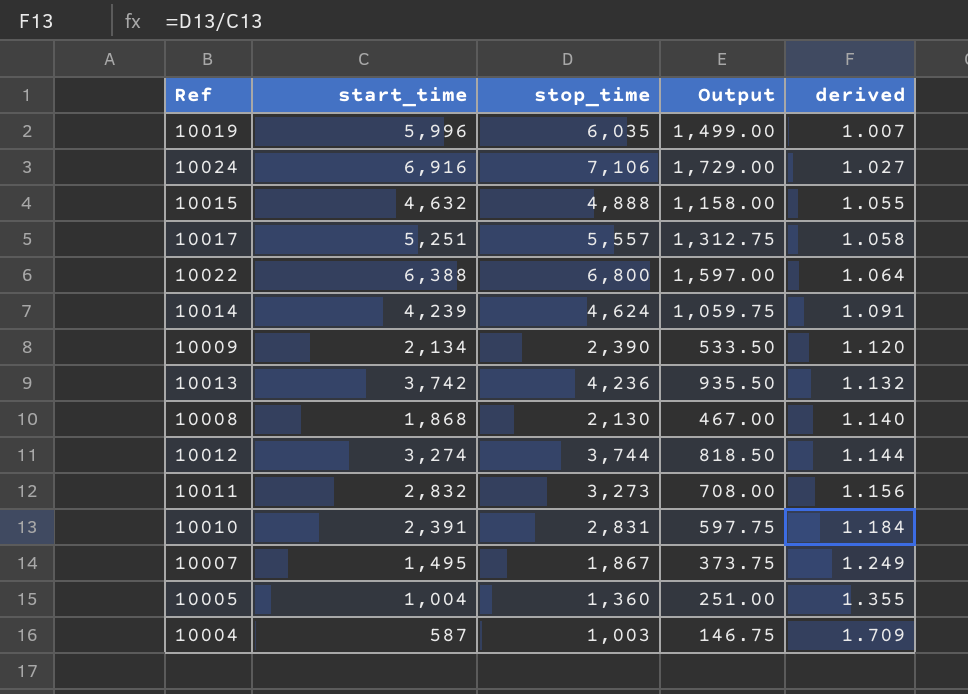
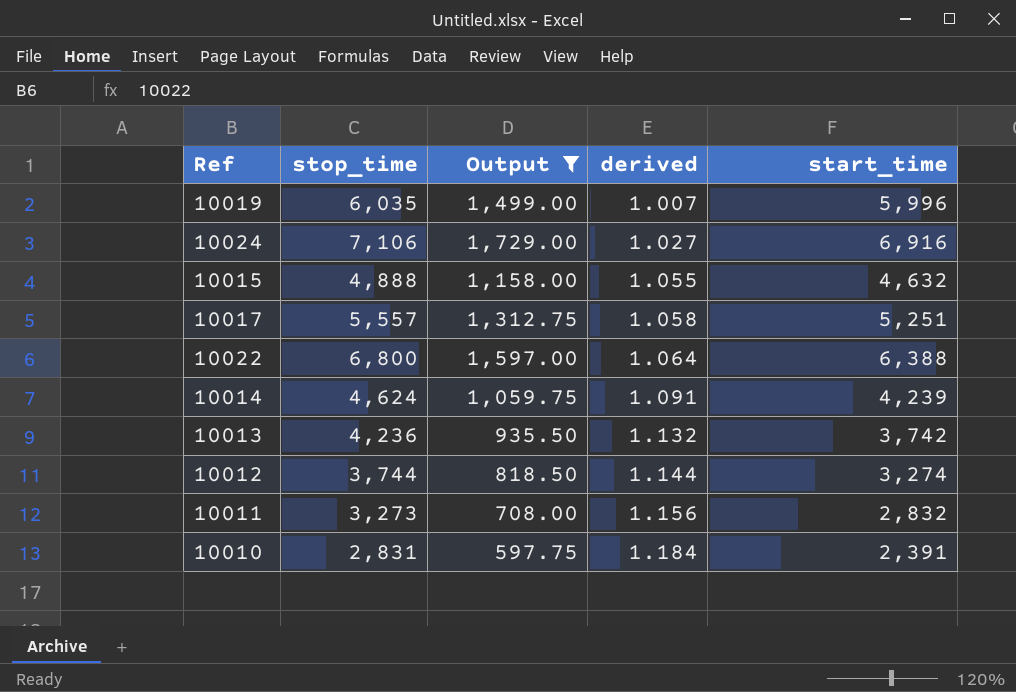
filter: none -> Output >= 597.75
column start_time | position: 2 -> 5

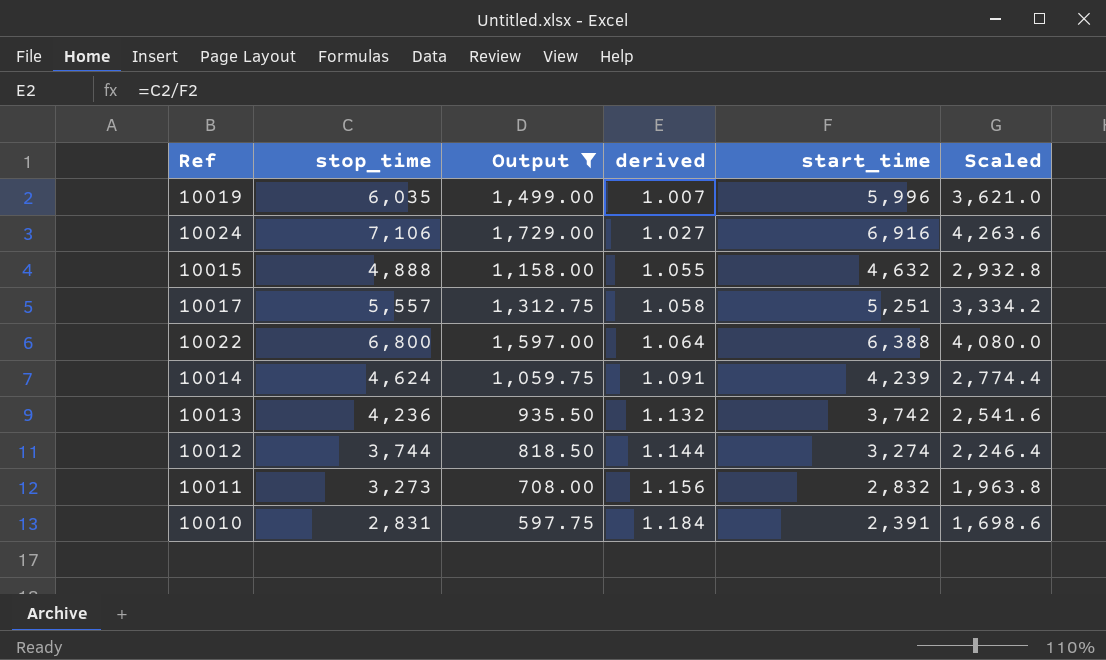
column Scaled | formula: none -> [stop_time] * 0.6

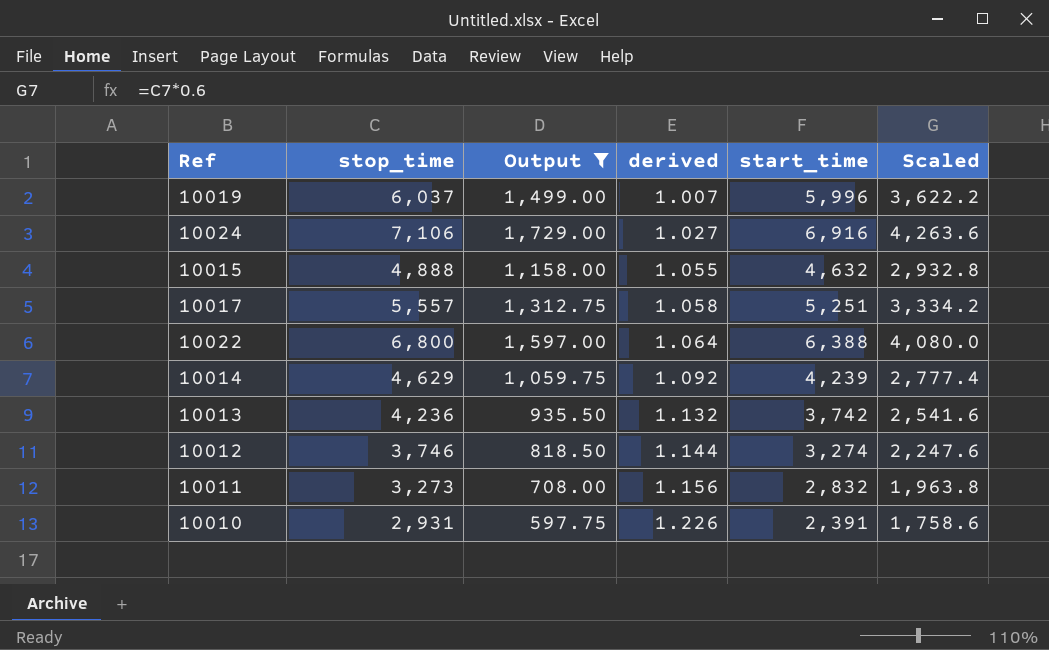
10019 | stop_time: 6,035 -> 6,037
10019 | Scaled: 3,621.0 -> 3,622.2
10014 | stop_time: 4,624 -> 4,629
10014 | derived: 1.091 -> 1.092
10014 | Scaled: 2,774.4 -> 2,777.4
10012 | stop_time: 3,744 -> 3,746
10012 | Scaled: 2,246.4 -> 2,247.6
10010 | stop_time: 2,831 -> 2,931
10010 | derived: 1.184 -> 1.226
10010 | Scaled: 1,698.6 -> 1,758.6

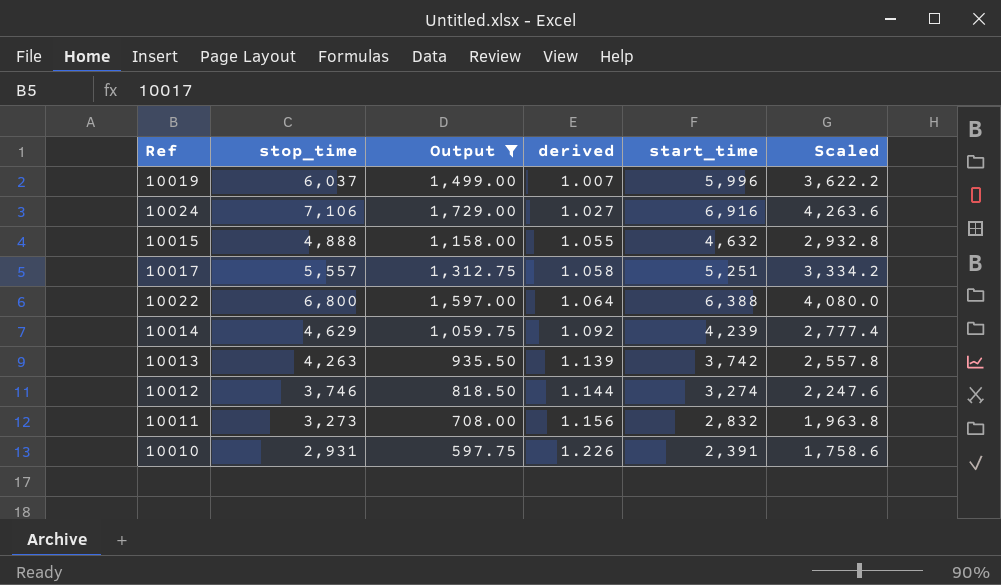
10013 | stop_time: 4,236 -> 4,263
10013 | derived: 1.132 -> 1.139
10013 | Scaled: 2,541.6 -> 2,557.8

